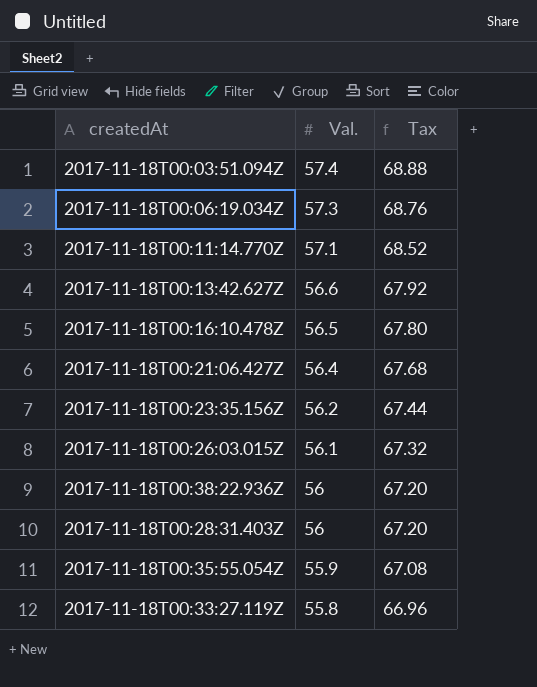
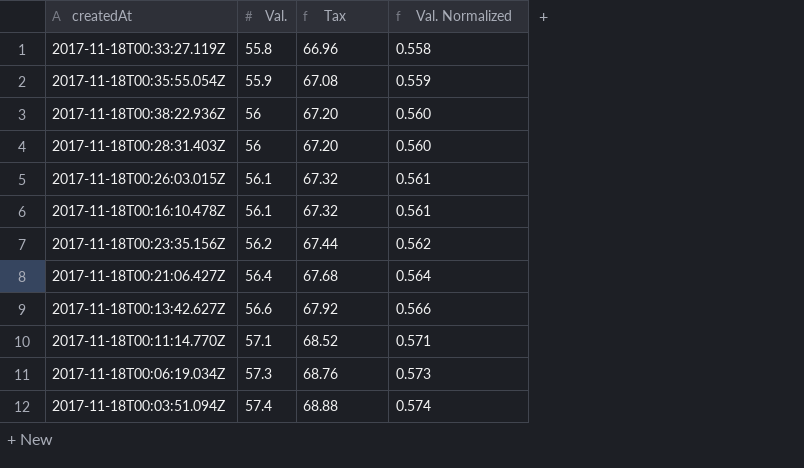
row order: Val. descending -> Val. ascending
column Val. Normalized | formula: none -> [Val.] * 0.01
2017-11-18T00:16:10.478Z | Val.: 56.5 -> 56.1
2017-11-18T00:16:10.478Z | Tax: 67.80 -> 67.32

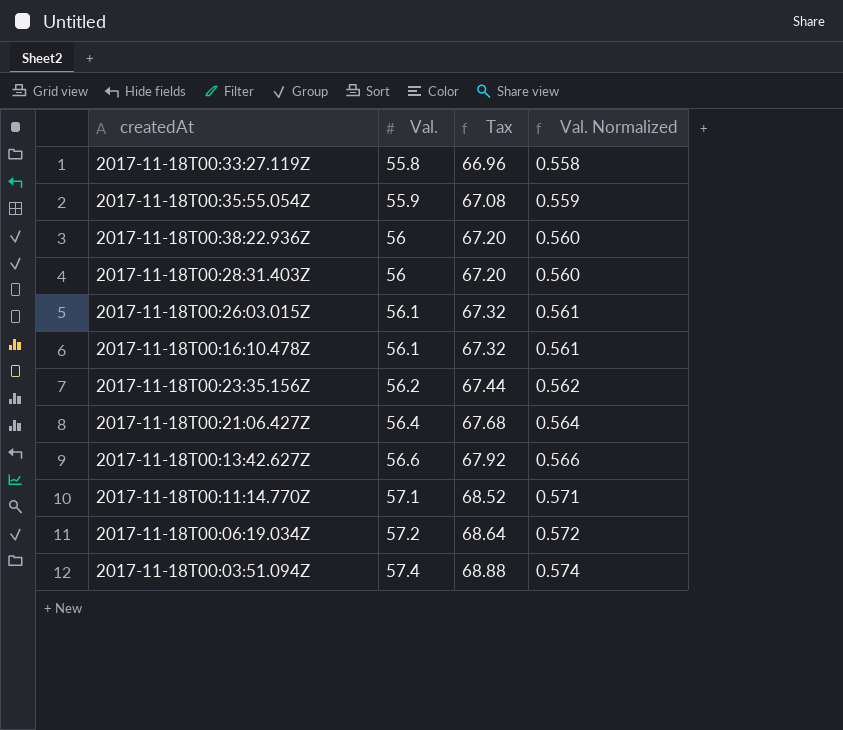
2017-11-18T00:06:19.034Z | Val.: 57.3 -> 57.2
2017-11-18T00:06:19.034Z | Tax: 68.76 -> 68.64
2017-11-18T00:06:19.034Z | Val. Normalized: 0.573 -> 0.572

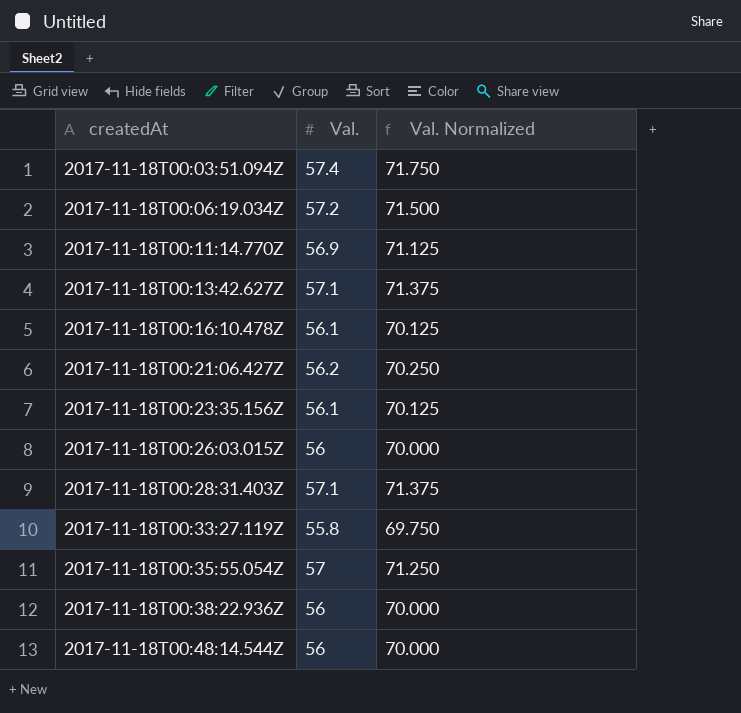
row order: Val. ascending -> createdAt ascending
column Tax | formula: [Val.] * 1.2 -> none
column Val. Normalized | formula: [Val.] * 0.01 -> [Val.] * 1.25
2017-11-18T00:11:14.770Z | Val.: 57.1 -> 56.9
2017-11-18T00:13:42.627Z | Val.: 56.6 -> 57.1
2017-11-18T00:21:06.427Z | Val.: 56.4 -> 56.2
2017-11-18T00:23:35.156Z | Val.: 56.2 -> 56.1
2017-11-18T00:26:03.015Z | Val.: 56.1 -> 56
2017-11-18T00:28:31.403Z | Val.: 56 -> 57.1
2017-11-18T00:35:55.054Z | Val.: 55.9 -> 57
row 2017-11-18T00:48:14.544Z: none -> 56 | 70.000

